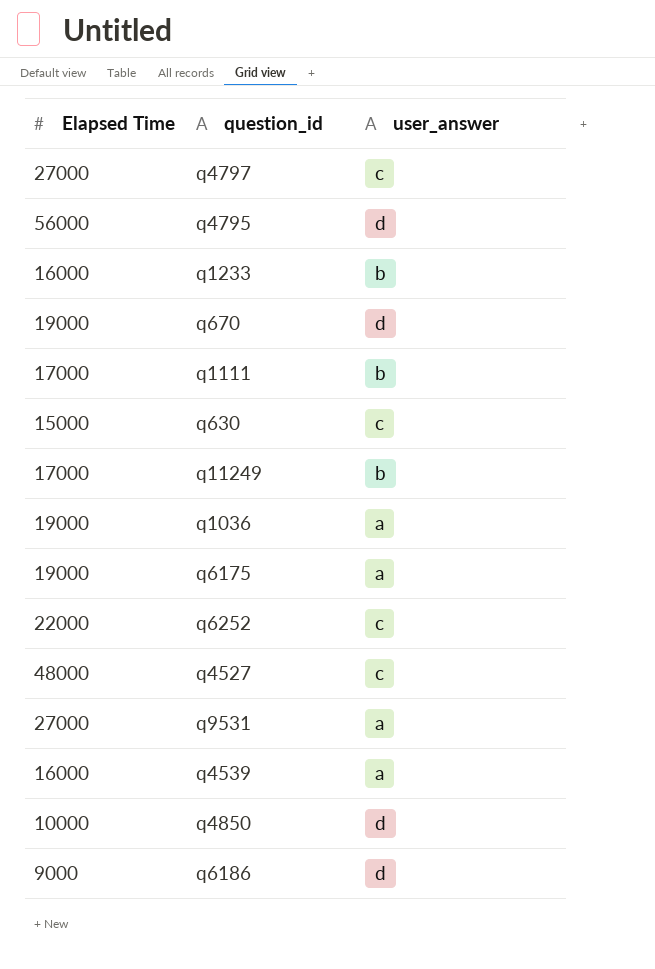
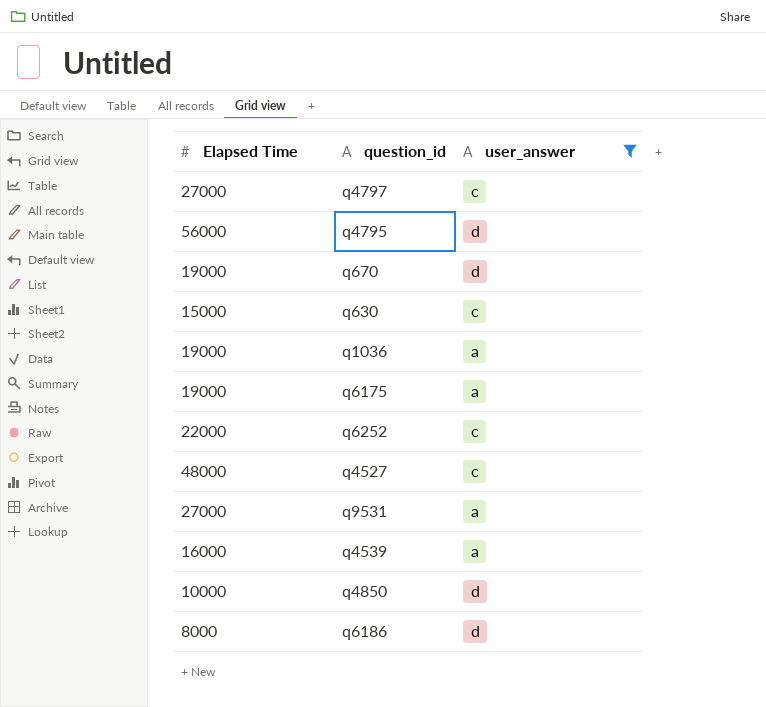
filter: none -> user_answer != b
q6186 | Elapsed Time: 9000 -> 8000

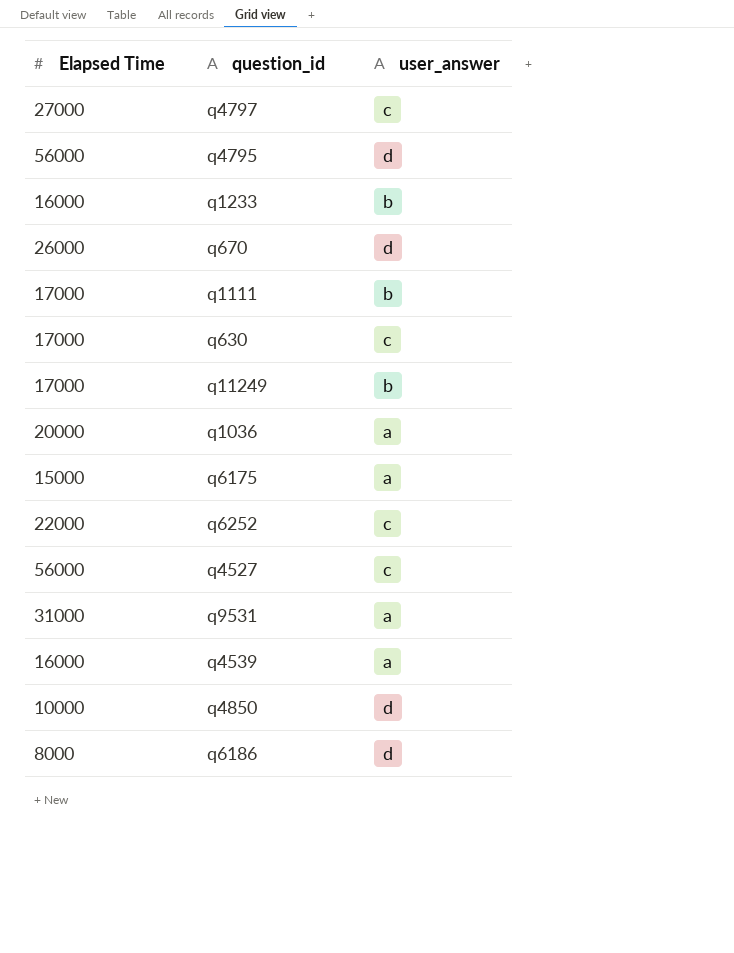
filter: user_answer != b -> none
q670 | Elapsed Time: 19000 -> 26000
q630 | Elapsed Time: 15000 -> 17000
q1036 | Elapsed Time: 19000 -> 20000
q6175 | Elapsed Time: 19000 -> 15000
q4527 | Elapsed Time: 48000 -> 56000
q9531 | Elapsed Time: 27000 -> 31000

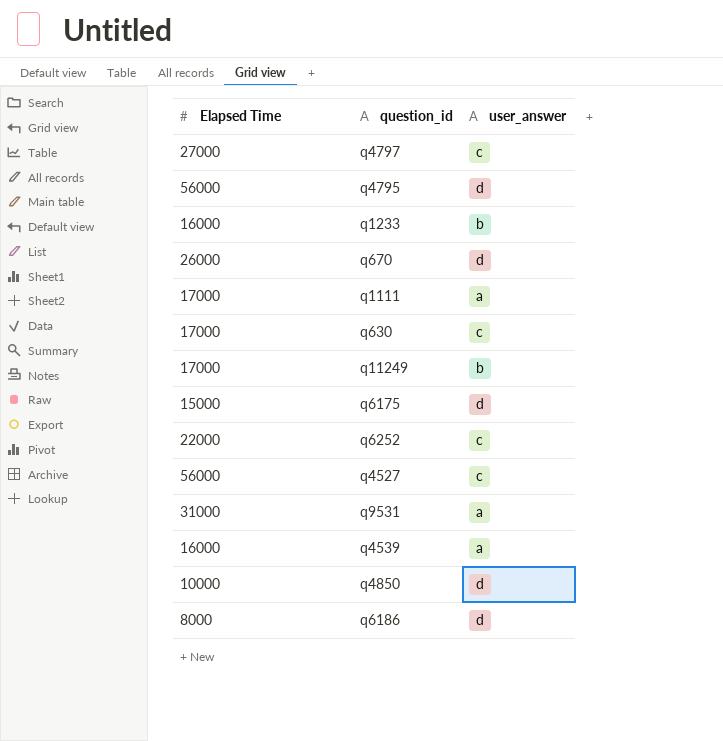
row q1036: 20000 | a -> none
q1111 | user_answer: b -> a
q6175 | user_answer: a -> d

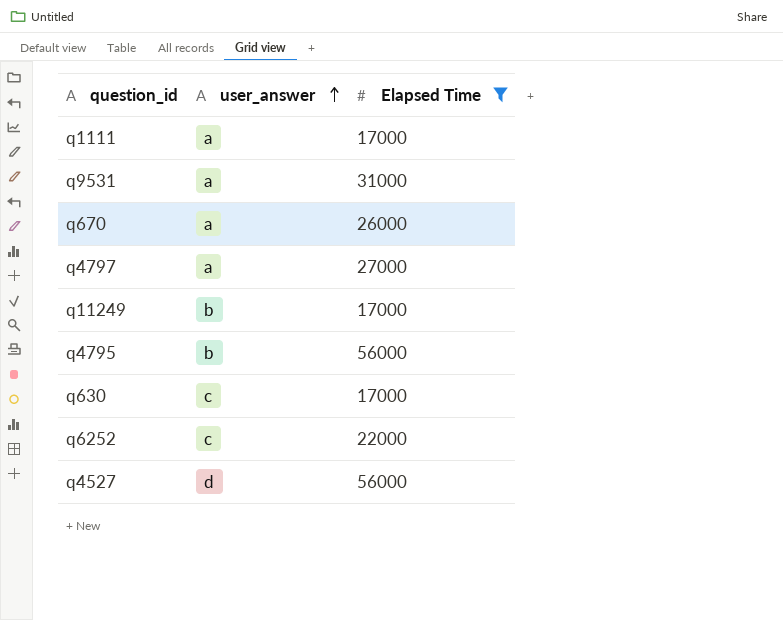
filter: none -> Elapsed Time >= 17000
row order: none -> user_answer ascending
column Elapsed Time | position: 1 -> 3
q670 | user_answer: d -> a
q4797 | user_answer: c -> a
q4795 | user_answer: d -> b
q4527 | user_answer: c -> d

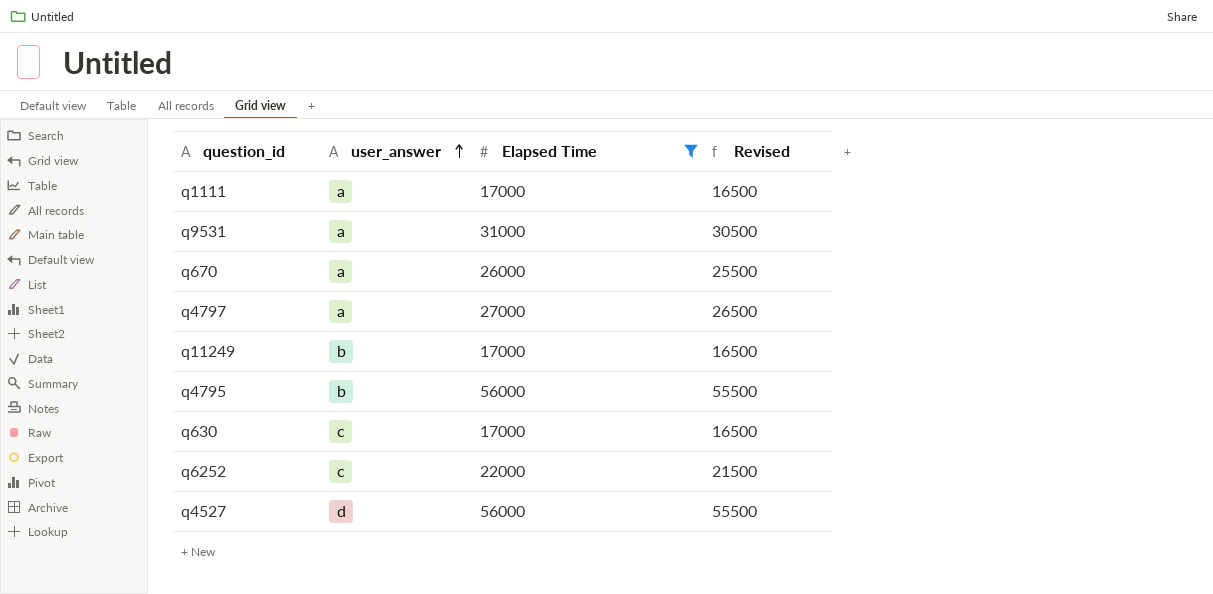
column Revised | formula: none -> [Elapsed Time] - 500

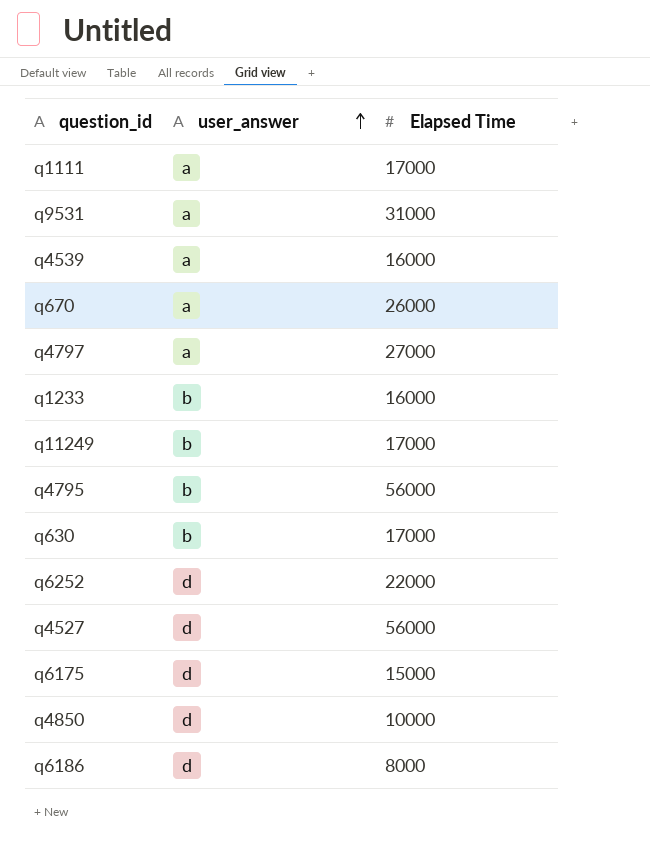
filter: Elapsed Time >= 17000 -> none
column Revised | formula: [Elapsed Time] - 500 -> none
q630 | user_answer: c -> b
q6252 | user_answer: c -> d

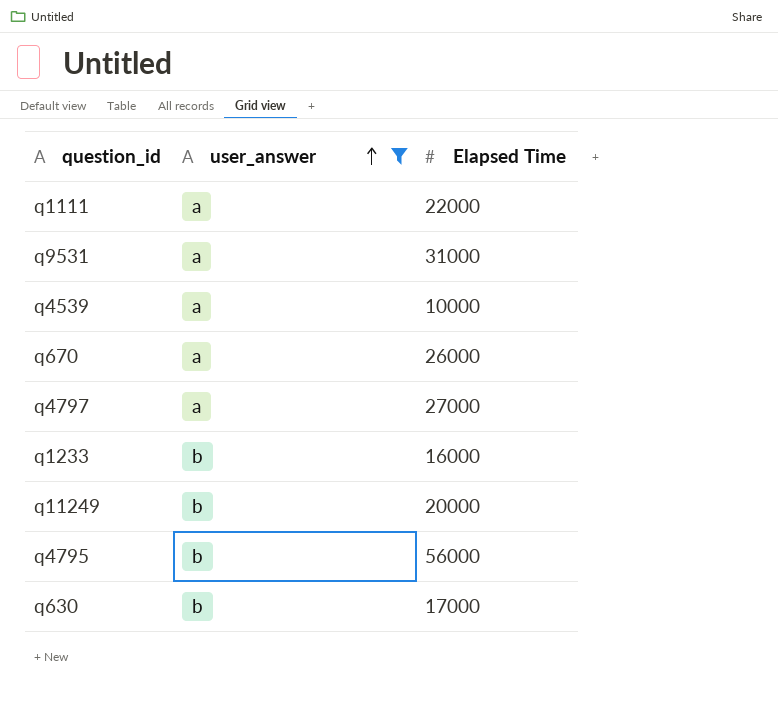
filter: none -> user_answer != d
q1111 | Elapsed Time: 17000 -> 22000
q4539 | Elapsed Time: 16000 -> 10000
q11249 | Elapsed Time: 17000 -> 20000

